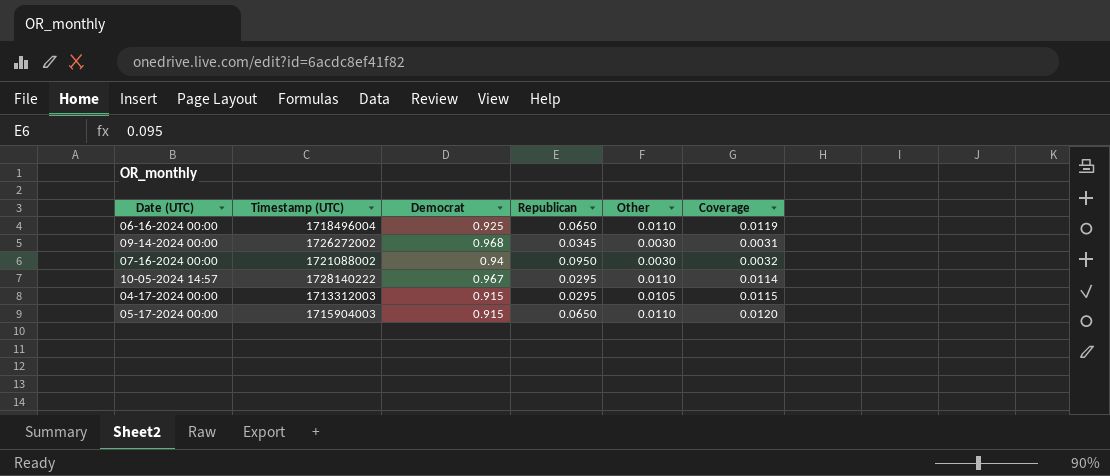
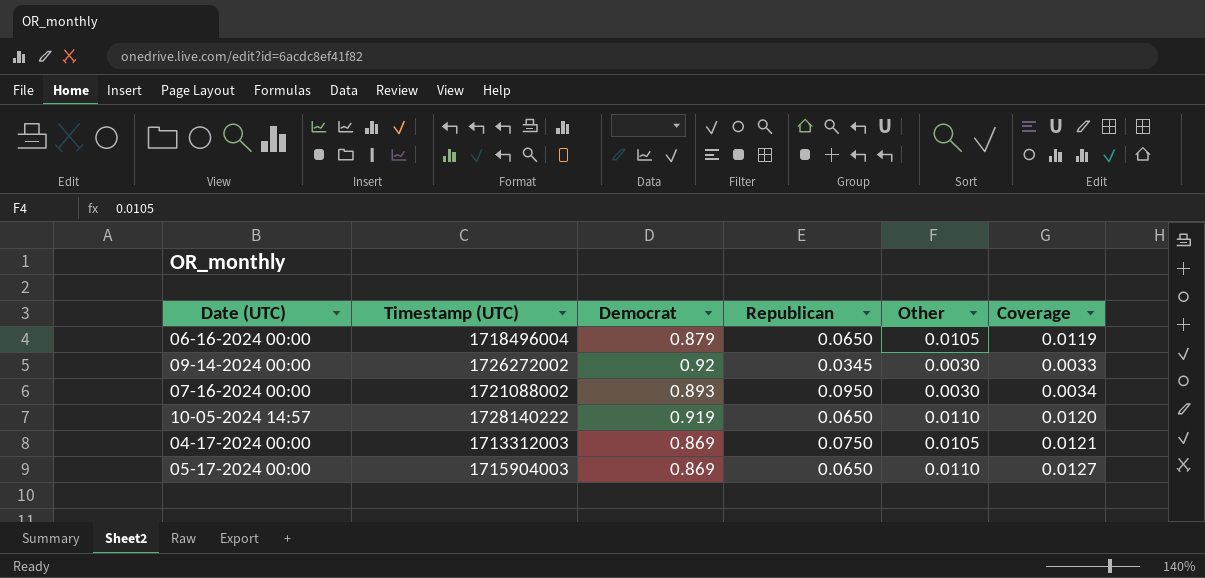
06-16-2024 00:00 | Democrat: 0.925 -> 0.879
06-16-2024 00:00 | Other: 0.0110 -> 0.0105
09-14-2024 00:00 | Democrat: 0.968 -> 0.92
09-14-2024 00:00 | Coverage: 0.0031 -> 0.0033
07-16-2024 00:00 | Democrat: 0.94 -> 0.893
07-16-2024 00:00 | Coverage: 0.0032 -> 0.0034
10-05-2024 14:57 | Democrat: 0.967 -> 0.919
10-05-2024 14:57 | Republican: 0.0295 -> 0.0650
10-05-2024 14:57 | Coverage: 0.0114 -> 0.0120
04-17-2024 00:00 | Democrat: 0.915 -> 0.869
04-17-2024 00:00 | Republican: 0.0295 -> 0.0750
04-17-2024 00:00 | Coverage: 0.0115 -> 0.0121
05-17-2024 00:00 | Democrat: 0.915 -> 0.869
05-17-2024 00:00 | Coverage: 0.0120 -> 0.0127

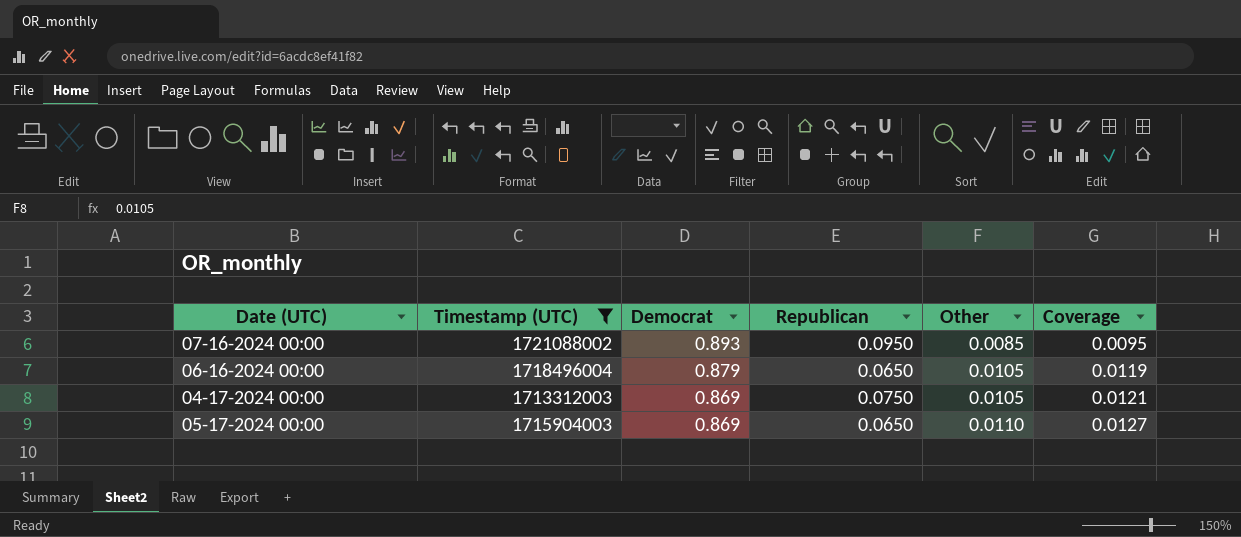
filter: none -> Timestamp (UTC) <= 1721088002
row order: none -> Democrat descending
07-16-2024 00:00 | Other: 0.0030 -> 0.0085
07-16-2024 00:00 | Coverage: 0.0034 -> 0.0095

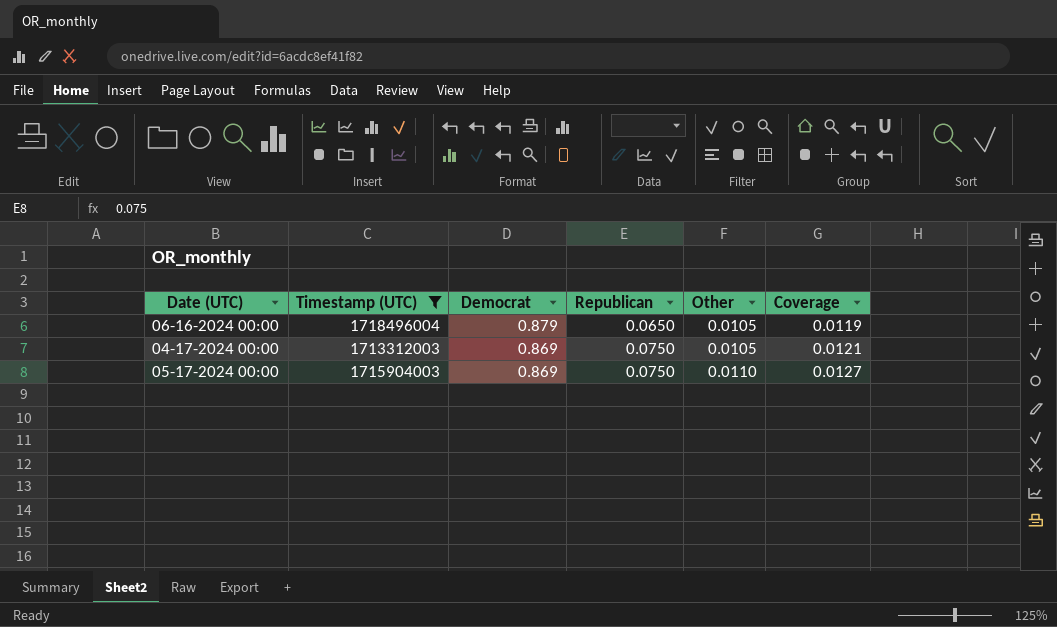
row 07-16-2024 00:00: 1721088002 | 0.893 | 0.0950 | 0.0085 | 0.0095 -> none
05-17-2024 00:00 | Republican: 0.0650 -> 0.0750

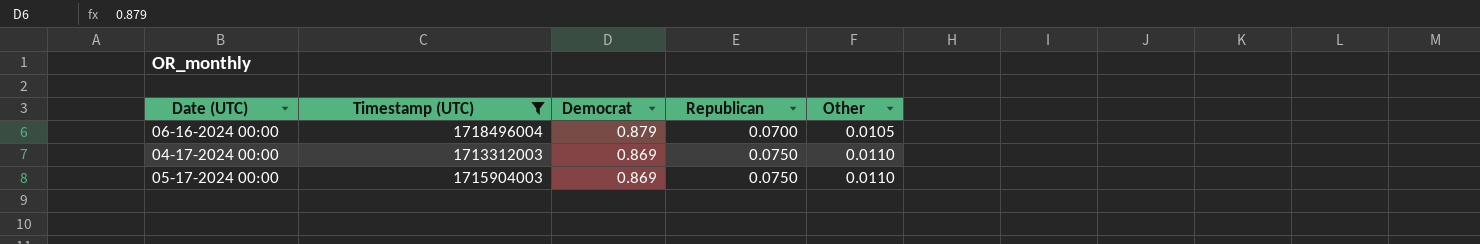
column Coverage | formula: [Other] / [Democrat] -> none
06-16-2024 00:00 | Republican: 0.0650 -> 0.0700
04-17-2024 00:00 | Other: 0.0105 -> 0.0110

